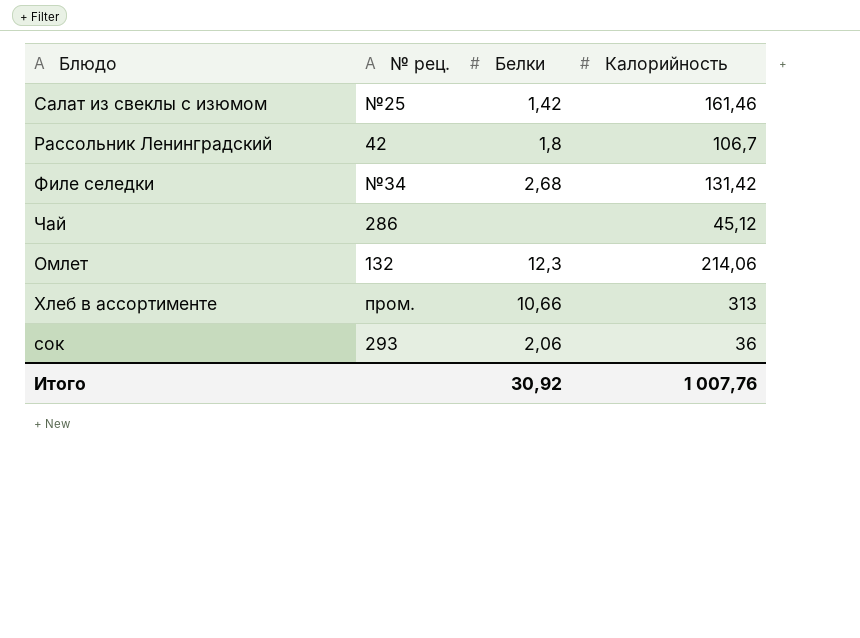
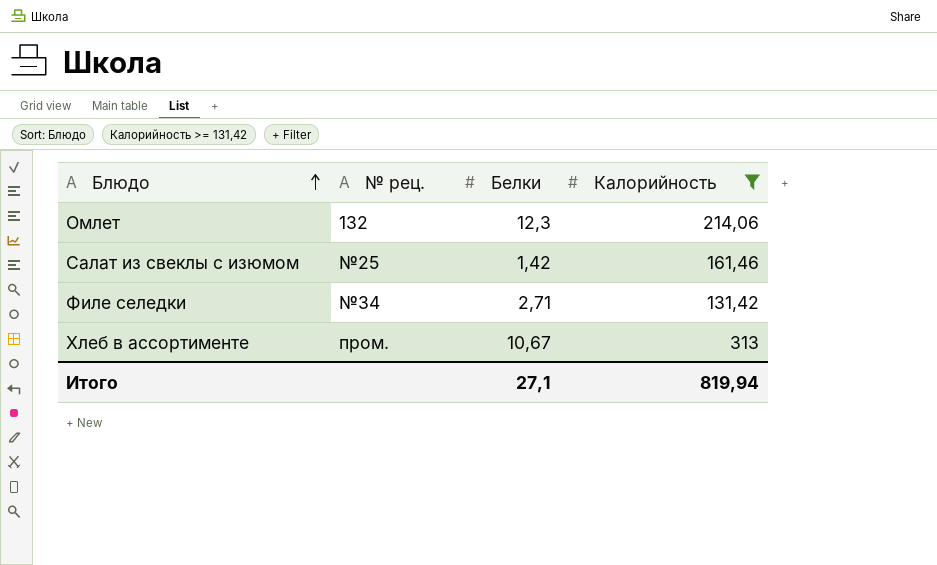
filter: none -> Калорийность >= 131,42
row order: none -> Блюдо ascending
Филе селедки | Белки: 2,68 -> 2,71
Хлеб в ассортименте | Белки: 10,66 -> 10,67
Итого | Белки: 30,92 -> 27,1
Итого | Калорийность: 1 007,76 -> 819,94

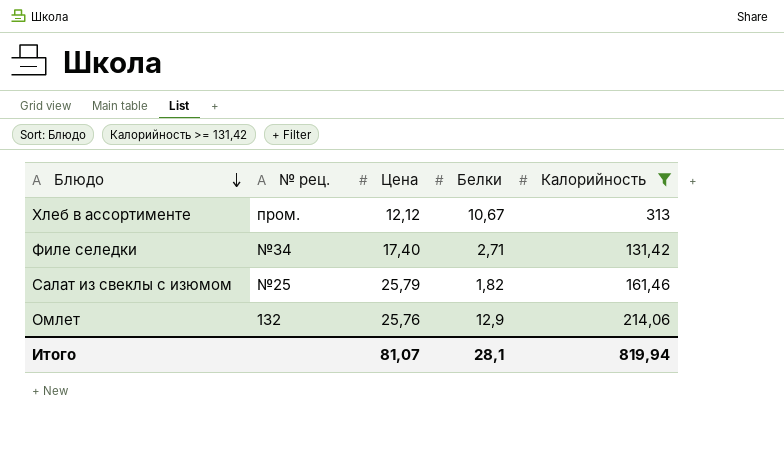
row order: Блюдо ascending -> Блюдо descending
column Цена | position: none -> 3
Салат из свеклы с изюмом | Белки: 1,42 -> 1,82
Омлет | Белки: 12,3 -> 12,9
Итого | Белки: 27,1 -> 28,1

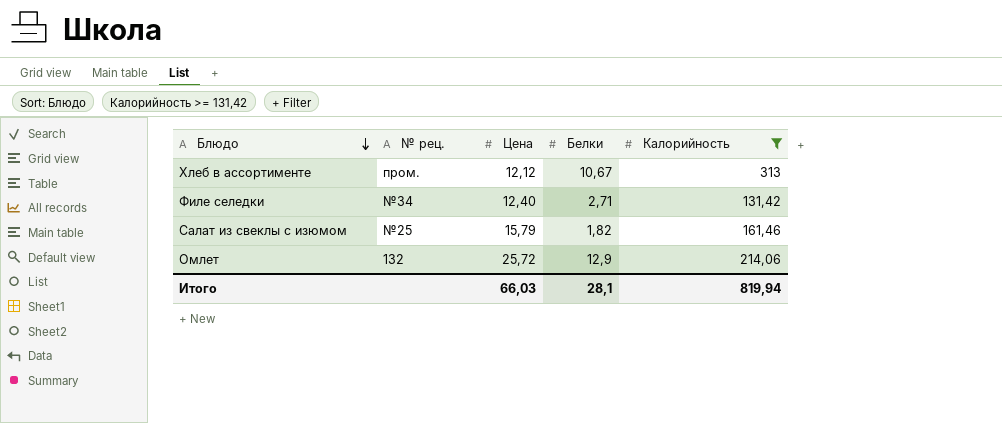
Филе селедки | Цена: 17,40 -> 12,40
Салат из свеклы с изюмом | Цена: 25,79 -> 15,79
Омлет | Цена: 25,76 -> 25,72
Итого | Цена: 81,07 -> 66,03

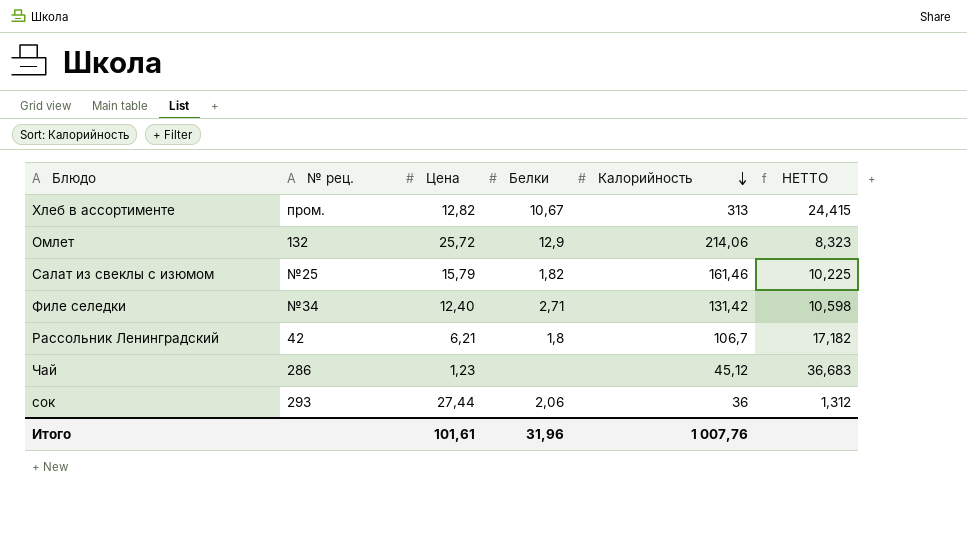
filter: Калорийность >= 131,42 -> none
row order: Блюдо descending -> Калорийность descending
column НЕТТО | formula: none -> [Калорийность] / [Цена]
Хлеб в ассортименте | Цена: 12,12 -> 12,82
Итого | Цена: 66,03 -> 101,61
Итого | Белки: 28,1 -> 31,96
Итого | Калорийность: 819,94 -> 1 007,76

